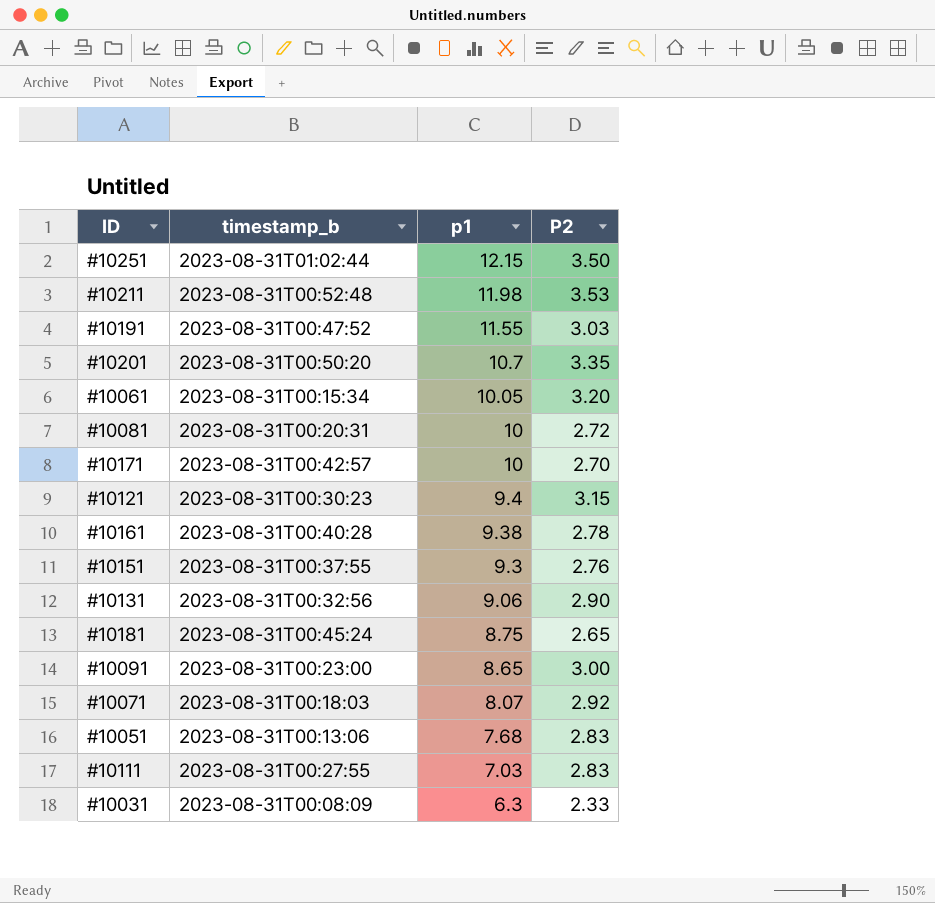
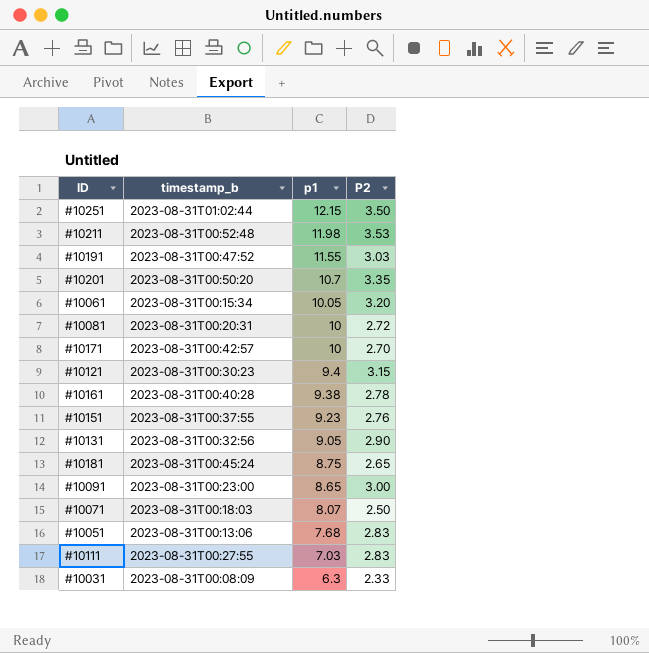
#10151 | p1: 9.3 -> 9.23
#10131 | p1: 9.06 -> 9.05
#10071 | P2: 2.92 -> 2.50

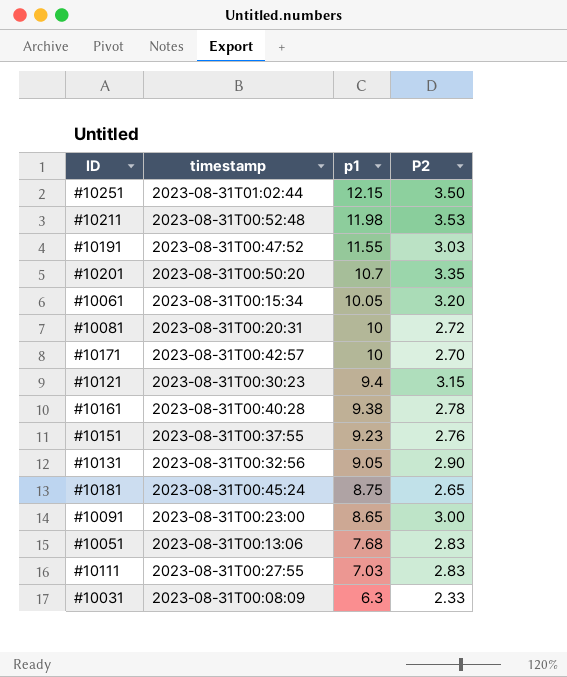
column name: timestamp_b -> timestamp
row #10071: 2023-08-31T00:18:03 | 8.07 | 2.50 -> none

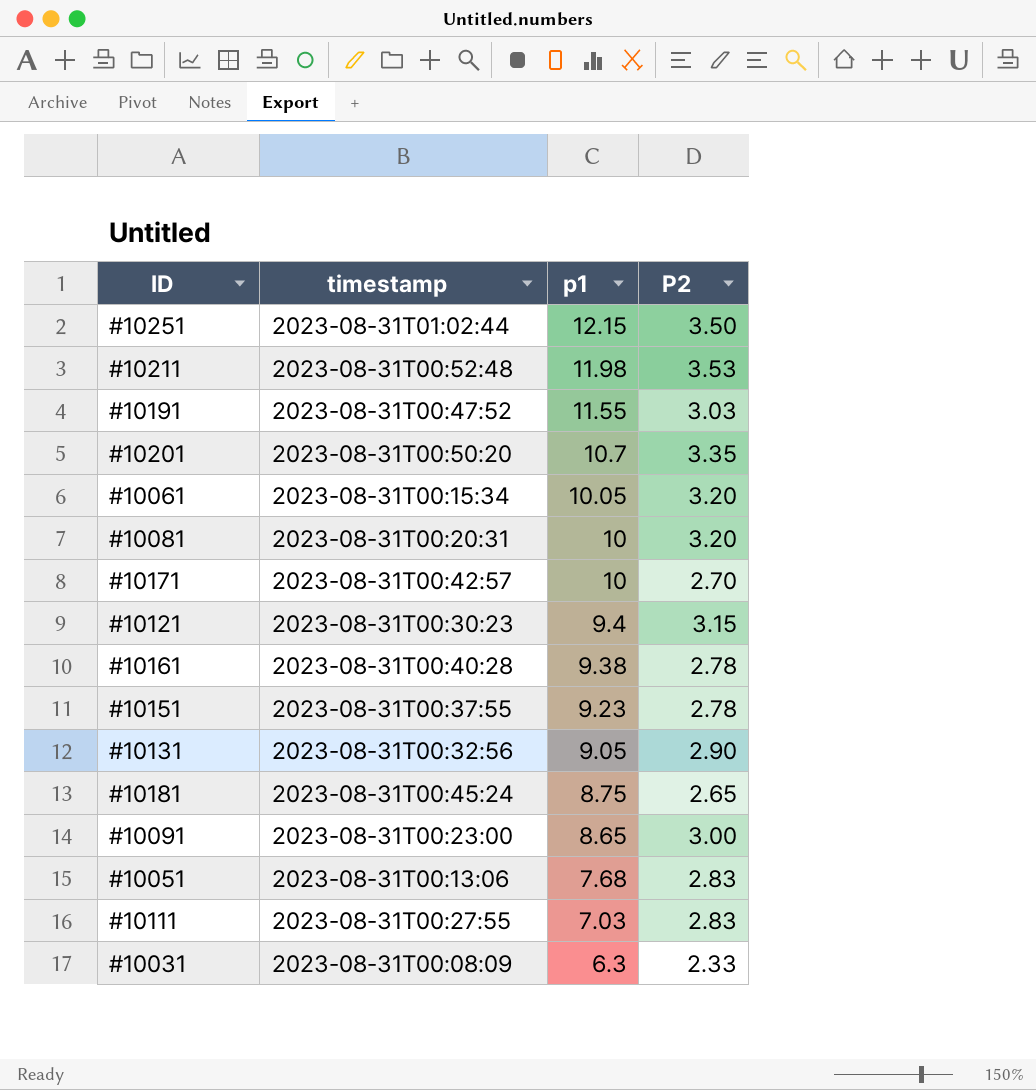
#10081 | P2: 2.72 -> 3.20
#10151 | P2: 2.76 -> 2.78

